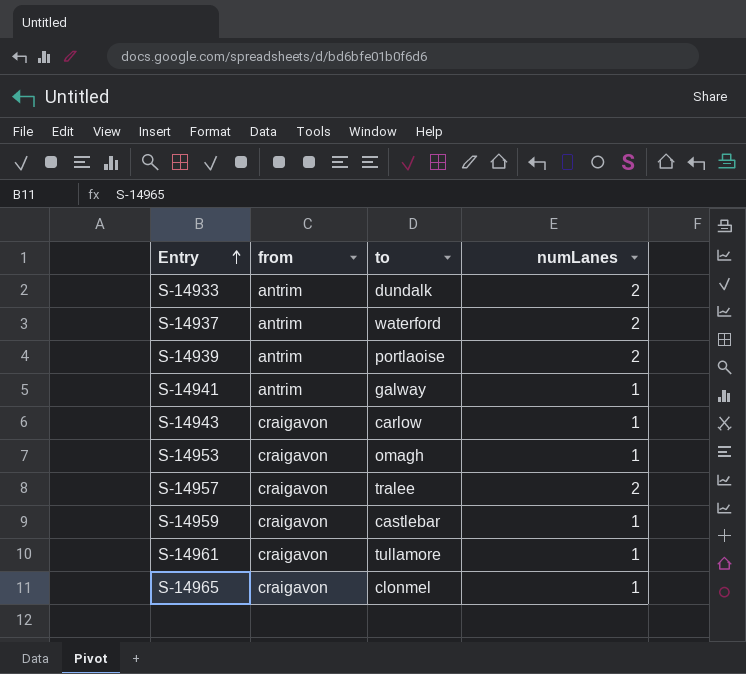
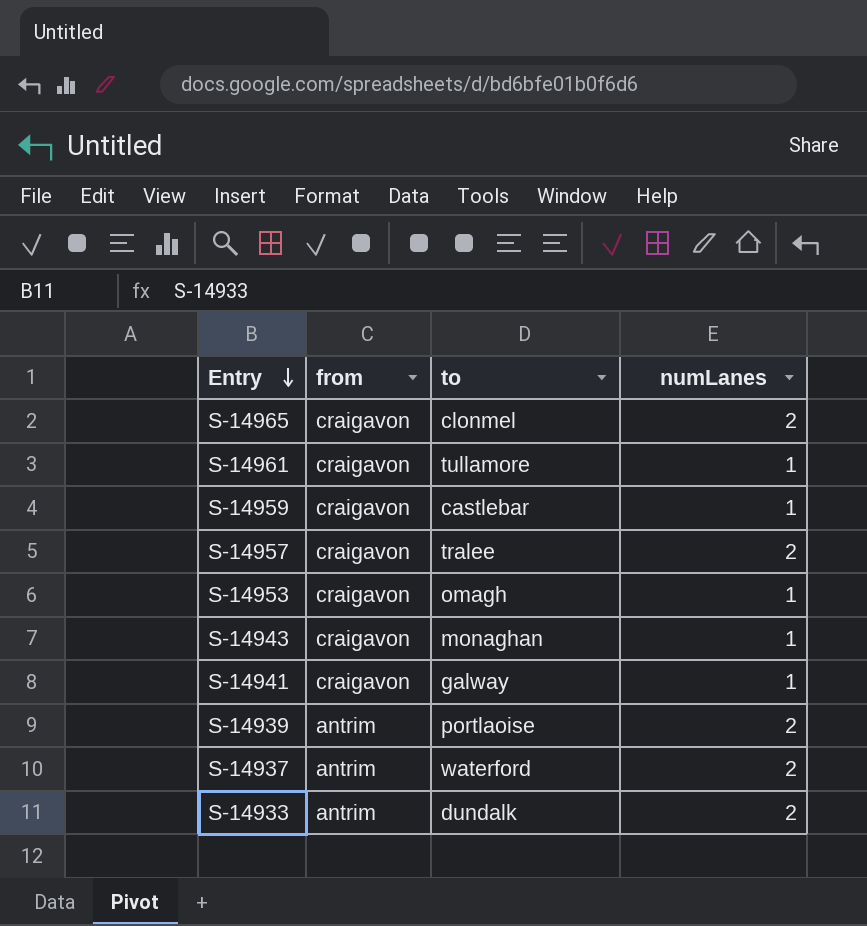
row order: Entry ascending -> Entry descending
S-14965 | numLanes: 1 -> 2
S-14943 | to: carlow -> monaghan
S-14941 | from: antrim -> craigavon

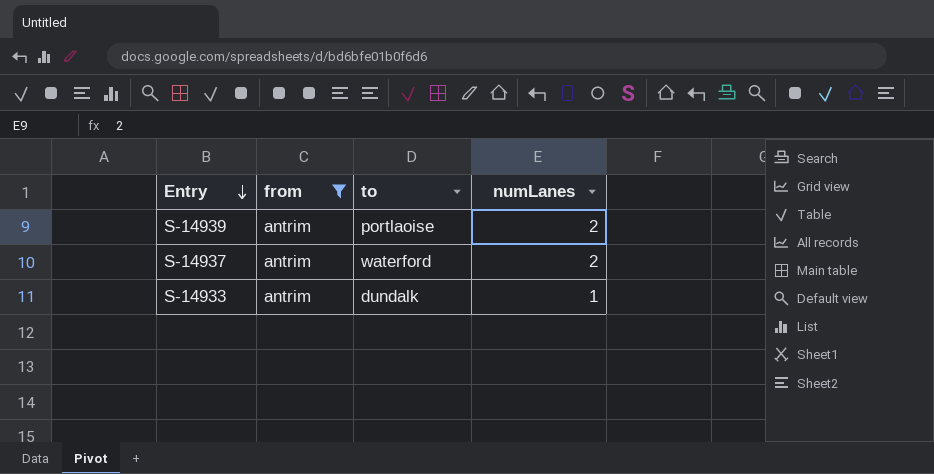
filter: none -> from = antrim
S-14933 | numLanes: 2 -> 1

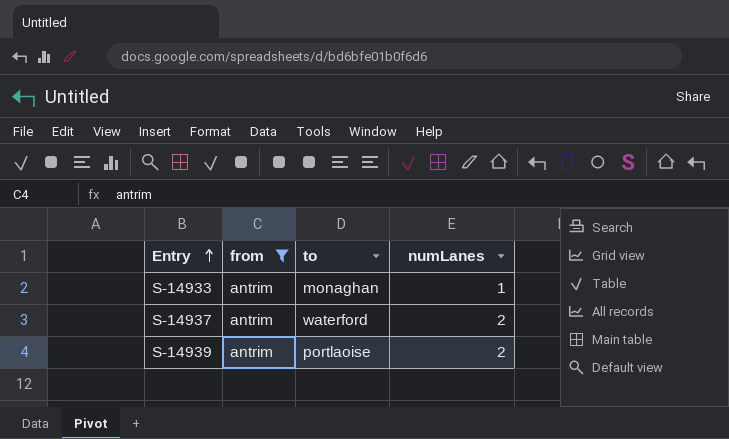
row order: Entry descending -> Entry ascending
S-14933 | to: dundalk -> monaghan

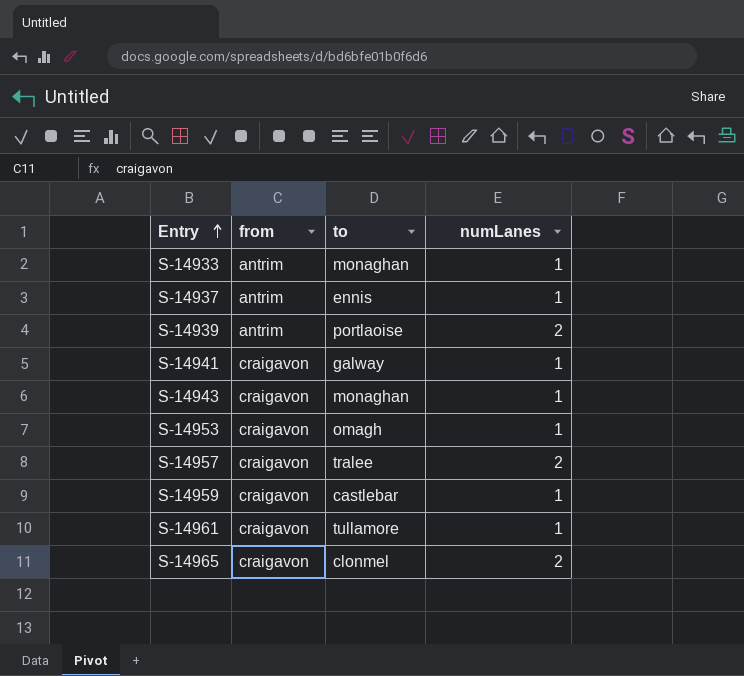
filter: from = antrim -> none
S-14937 | to: waterford -> ennis
S-14937 | numLanes: 2 -> 1

